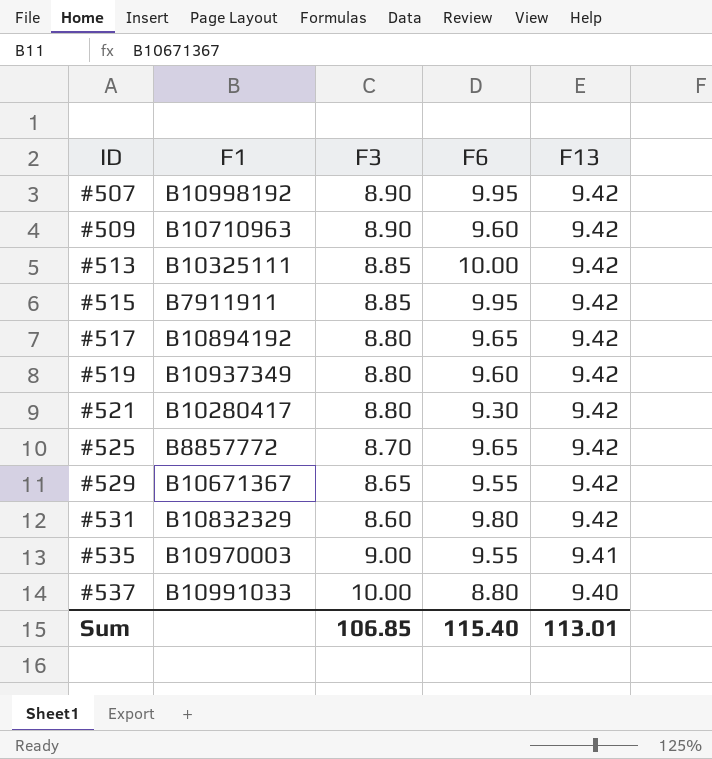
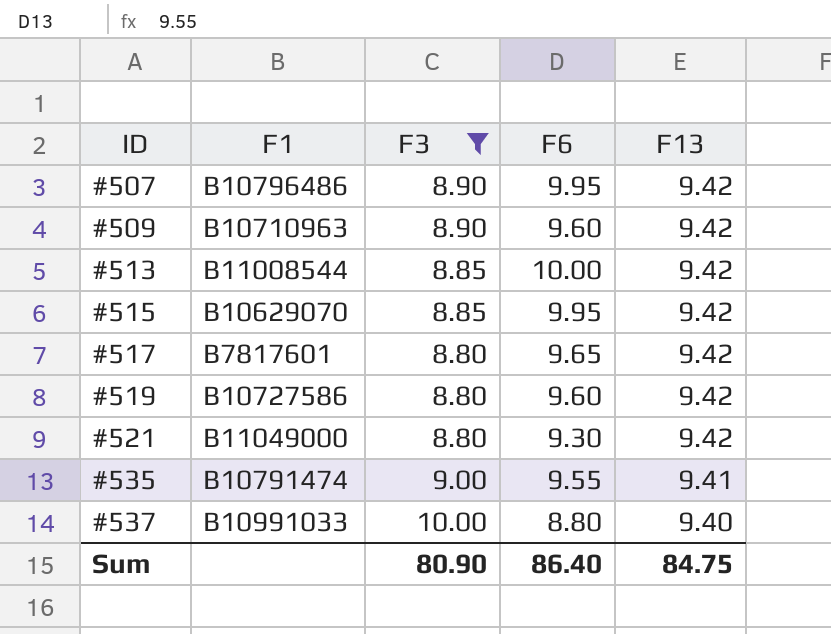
filter: none -> F3 >= 8.80
#507 | F1: B10998192 -> B10796486
#513 | F1: B10325111 -> B11008544
#515 | F1: B7911911 -> B10629070
#517 | F1: B10894192 -> B7817601
#519 | F1: B10937349 -> B10727586
#521 | F1: B10280417 -> B11049000
#535 | F1: B10970003 -> B10791474
Sum | F3: 106.85 -> 80.90
Sum | F6: 115.40 -> 86.40
Sum | F13: 113.01 -> 84.75

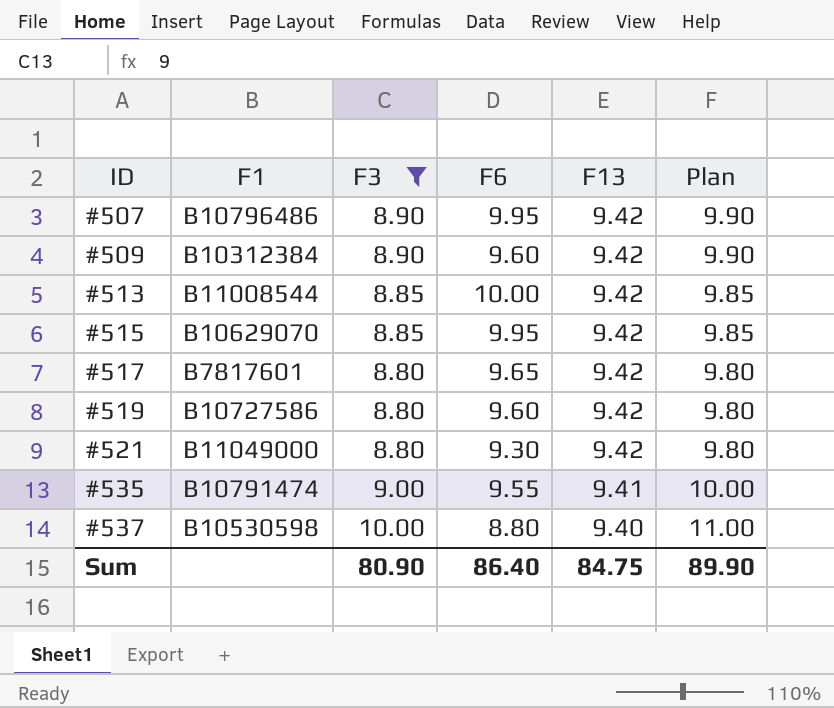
column Plan | formula: none -> [F3] + 1
#509 | F1: B10710963 -> B10312384
#537 | F1: B10991033 -> B10530598

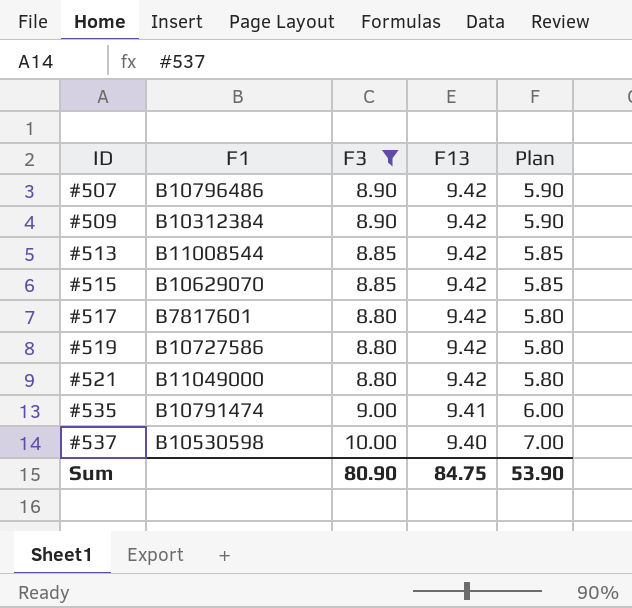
column F6 | position: 4 -> none
column Plan | formula: [F3] + 1 -> [F3] - 3
Sum | Plan: 89.90 -> 53.90

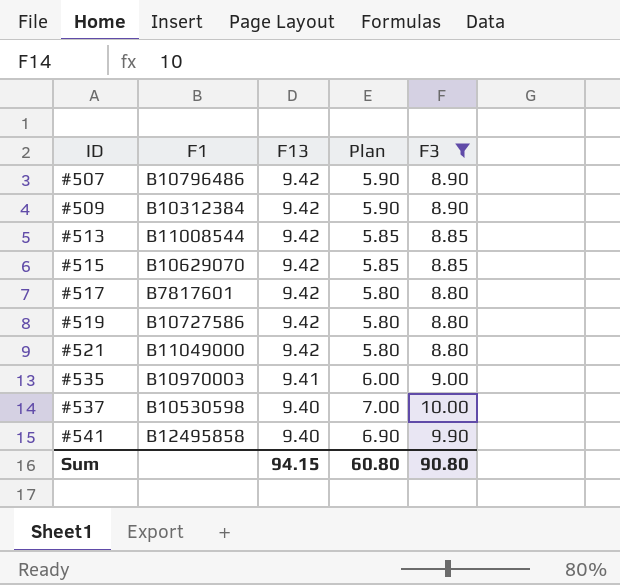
column F3 | position: 3 -> 5
#535 | F1: B10791474 -> B10970003
row #541: none -> B12495858 | 9.40 | 6.90 | 9.90
Sum | F13: 84.75 -> 94.15
Sum | Plan: 53.90 -> 60.80
Sum | F3: 80.90 -> 90.80

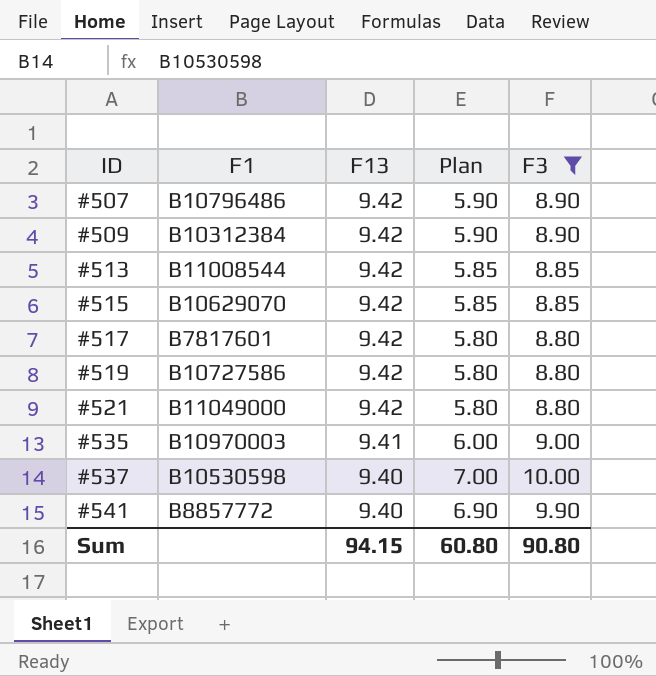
#541 | F1: B12495858 -> B8857772

